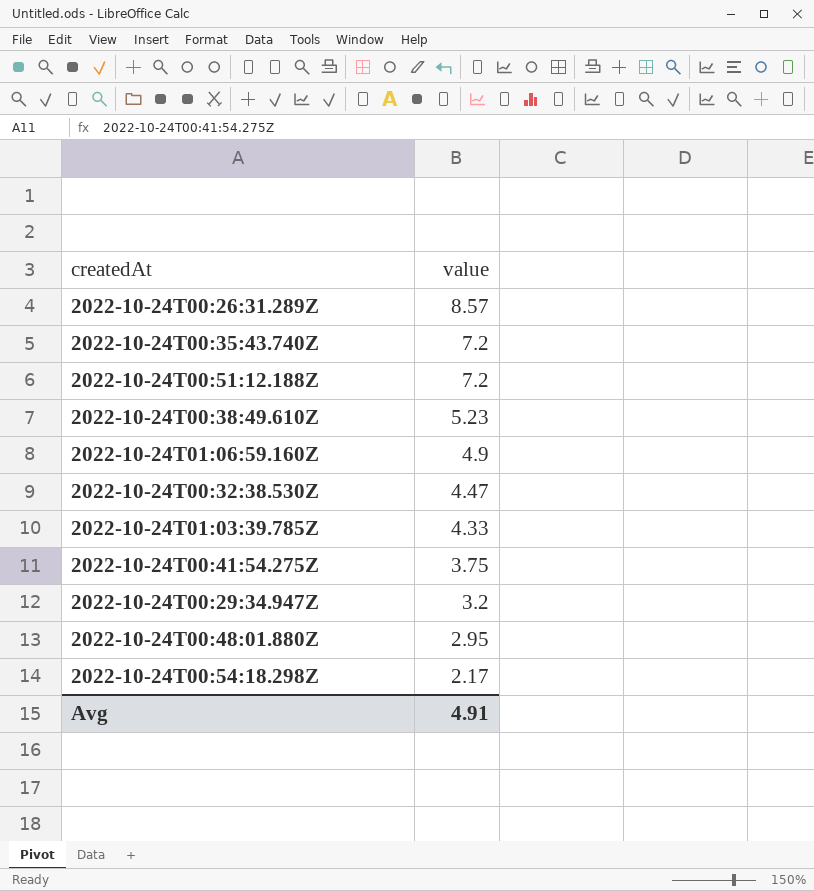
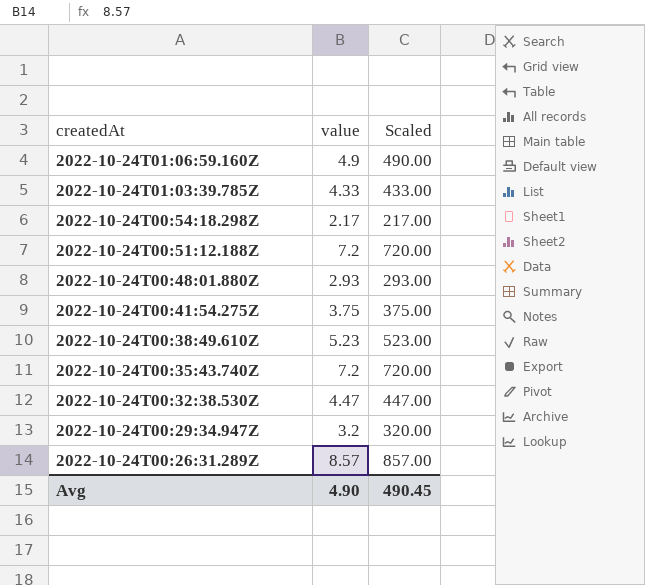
row order: value descending -> createdAt descending
column Scaled | formula: none -> [value] * 100
2022-10-24T00:48:01.880Z | value: 2.95 -> 2.93
Avg | value: 4.91 -> 4.90

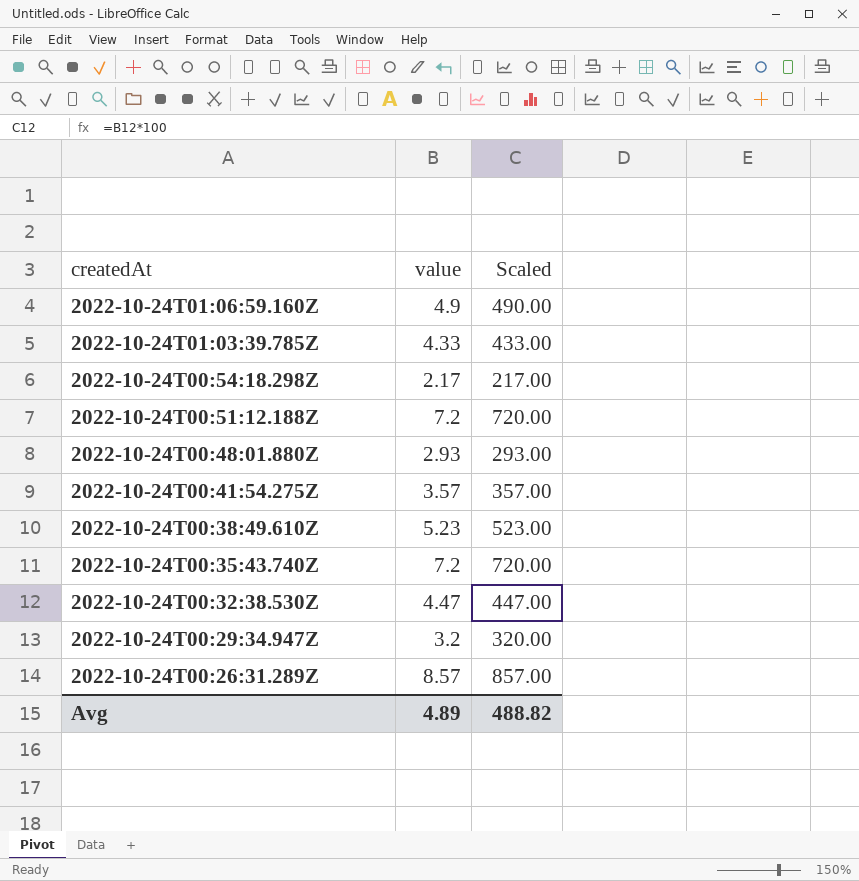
2022-10-24T00:41:54.275Z | value: 3.75 -> 3.57
2022-10-24T00:41:54.275Z | Scaled: 375.00 -> 357.00
Avg | value: 4.90 -> 4.89
Avg | Scaled: 490.45 -> 488.82

